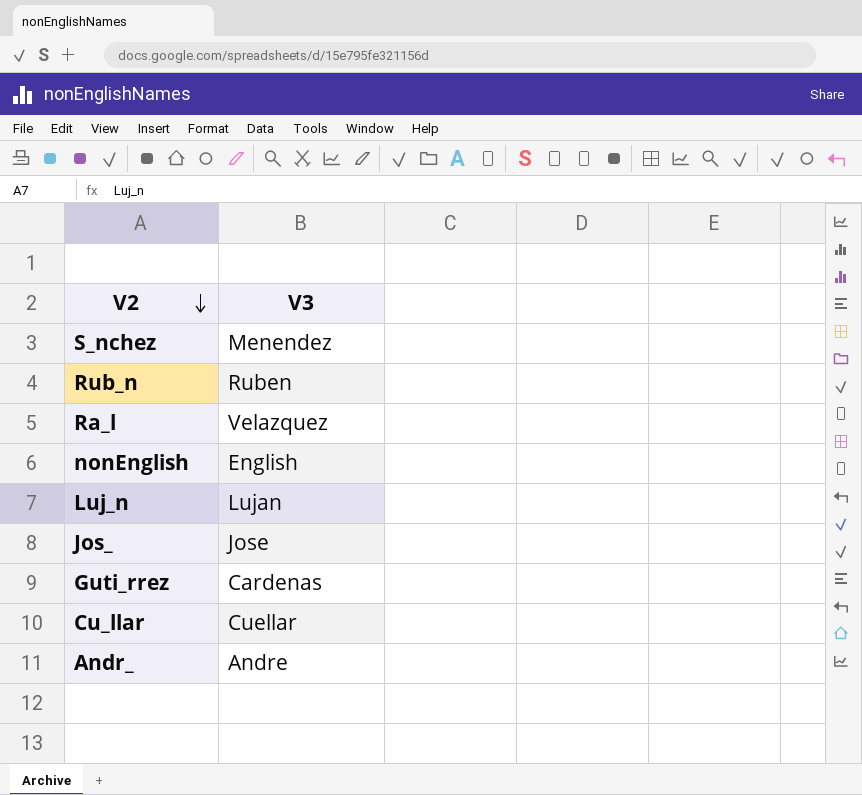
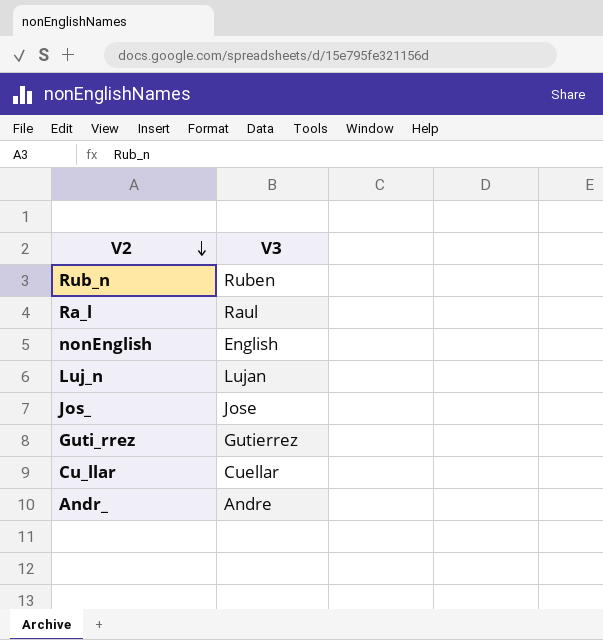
row S_nchez: Menendez -> none
Ra_l | V3: Velazquez -> Raul
Guti_rrez | V3: Cardenas -> Gutierrez

